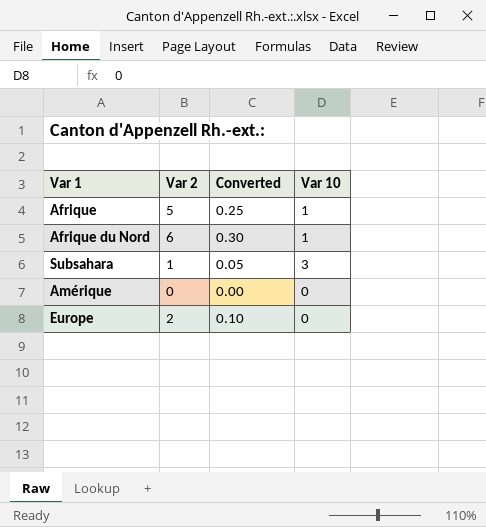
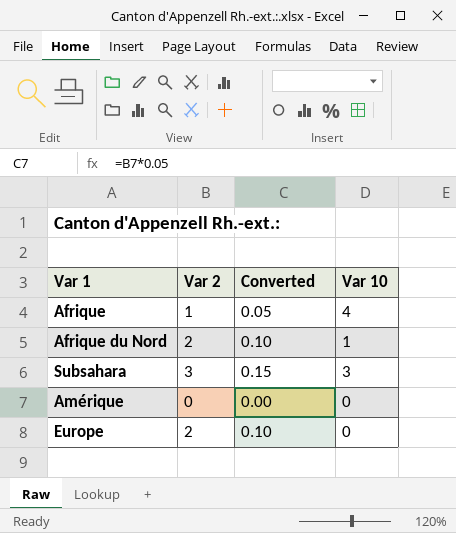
Afrique | Var 2: 5 -> 1
Afrique | Converted: 0.25 -> 0.05
Afrique | Var 10: 1 -> 4
Afrique du Nord | Var 2: 6 -> 2
Afrique du Nord | Converted: 0.30 -> 0.10
Subsahara | Var 2: 1 -> 3
Subsahara | Converted: 0.05 -> 0.15

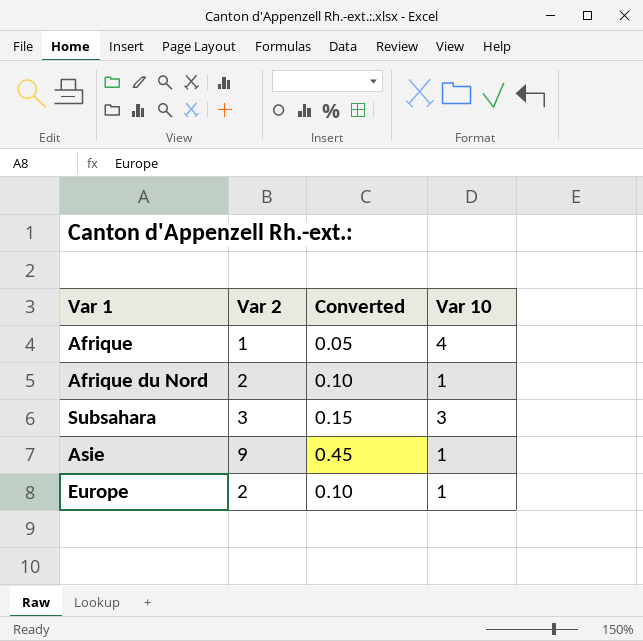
row Amérique: 0 | 0.00 | 0 -> none
row Asie: none -> 9 | 0.45 | 1
Europe | Var 10: 0 -> 1

